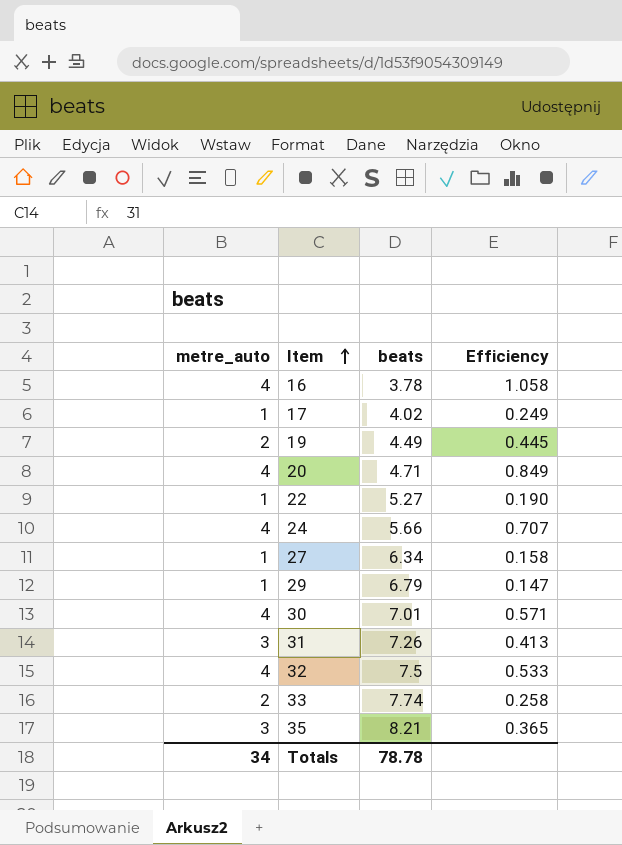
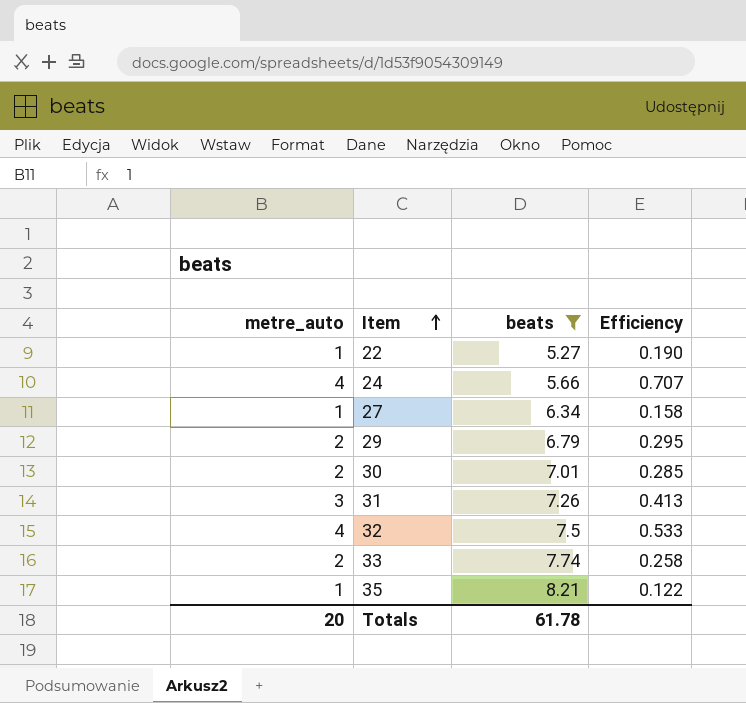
filter: none -> beats >= 5.27
29 | metre_auto: 1 -> 2
29 | Efficiency: 0.147 -> 0.295
30 | metre_auto: 4 -> 2
30 | Efficiency: 0.571 -> 0.285
35 | metre_auto: 3 -> 1
35 | Efficiency: 0.365 -> 0.122
Totals | metre_auto: 34 -> 20
Totals | beats: 78.78 -> 61.78

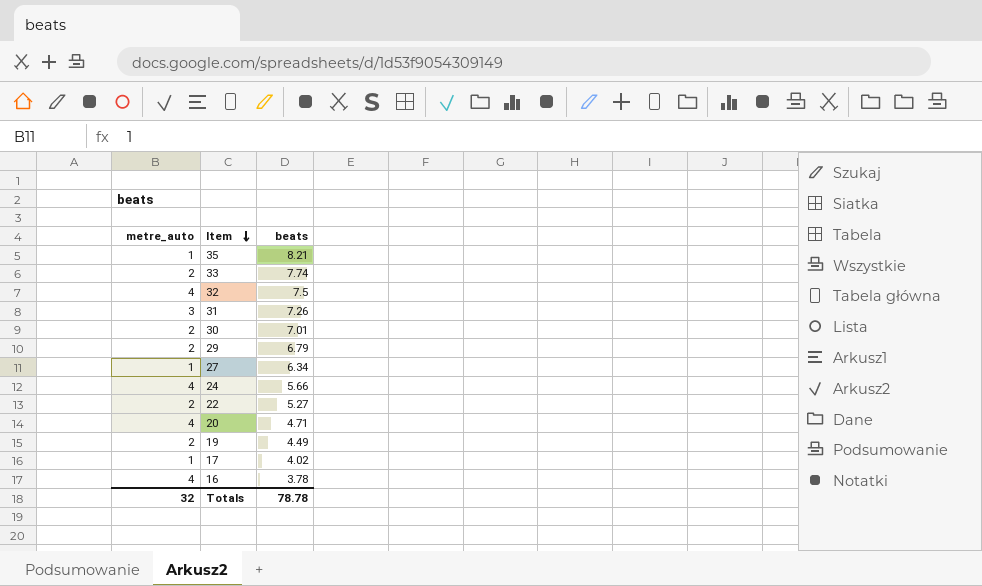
filter: beats >= 5.27 -> none
row order: Item ascending -> Item descending
column Efficiency | formula: [metre_auto] / [beats] -> none
22 | metre_auto: 1 -> 2
Totals | metre_auto: 20 -> 32
Totals | beats: 61.78 -> 78.78

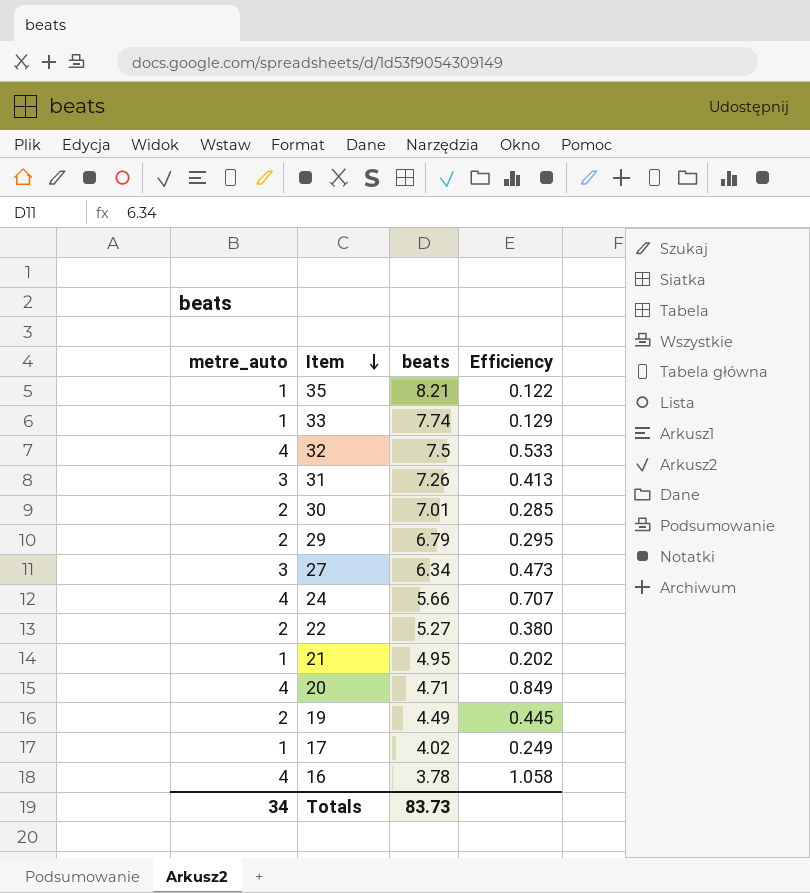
column Efficiency | formula: none -> [metre_auto] / [beats]
33 | metre_auto: 2 -> 1
27 | metre_auto: 1 -> 3
row 21: none -> 1 | 4.95 | 0.202
Totals | metre_auto: 32 -> 34
Totals | beats: 78.78 -> 83.73

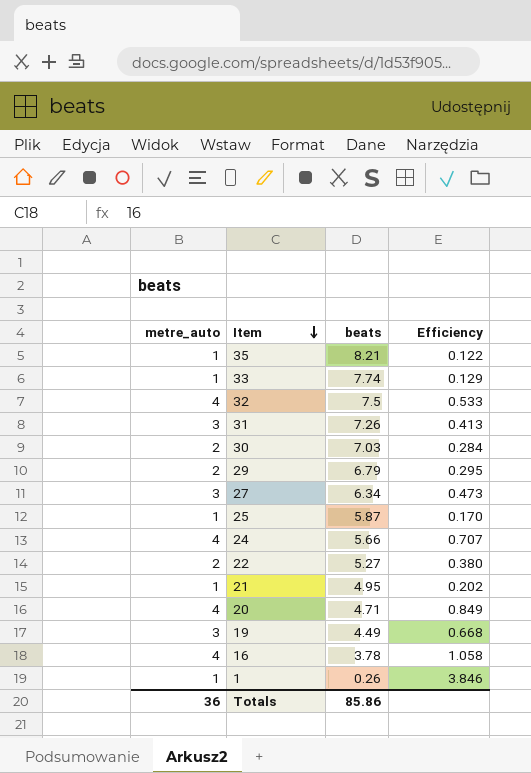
row 17: 1 | 4.02 | 0.249 -> none
30 | beats: 7.01 -> 7.03
30 | Efficiency: 0.285 -> 0.284
row 25: none -> 1 | 5.87 | 0.170
19 | metre_auto: 2 -> 3
19 | Efficiency: 0.445 -> 0.668
row 1: none -> 1 | 0.26 | 3.846
Totals | metre_auto: 34 -> 36
Totals | beats: 83.73 -> 85.86

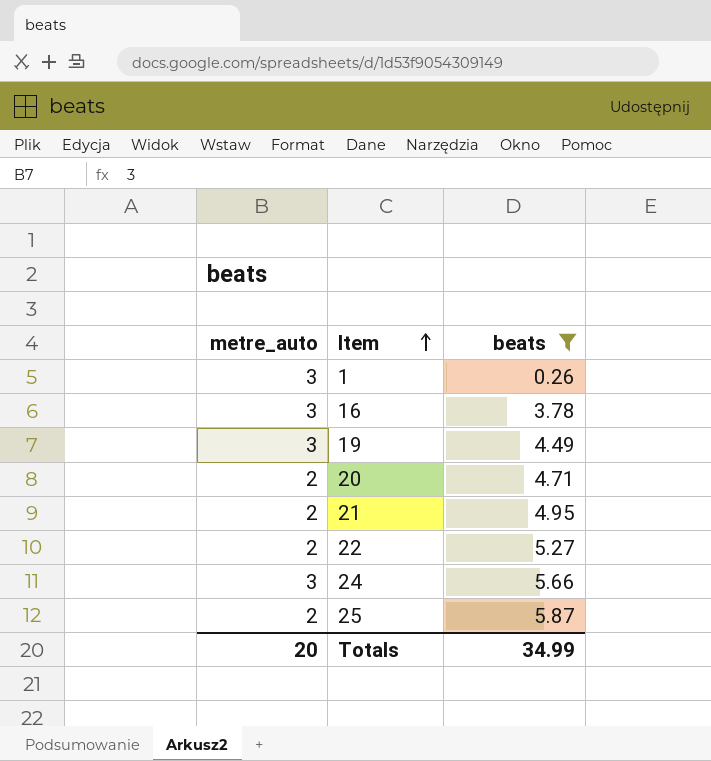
filter: none -> beats <= 5.87
row order: Item descending -> Item ascending
column Efficiency | formula: [metre_auto] / [beats] -> none
1 | metre_auto: 1 -> 3
16 | metre_auto: 4 -> 3
20 | metre_auto: 4 -> 2
21 | metre_auto: 1 -> 2
24 | metre_auto: 4 -> 3
25 | metre_auto: 1 -> 2
Totals | metre_auto: 36 -> 20
Totals | beats: 85.86 -> 34.99

